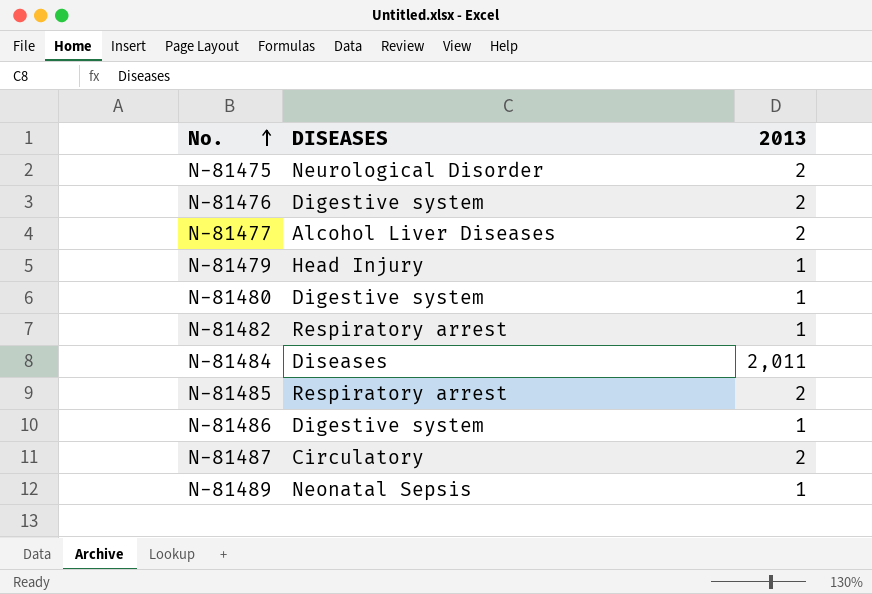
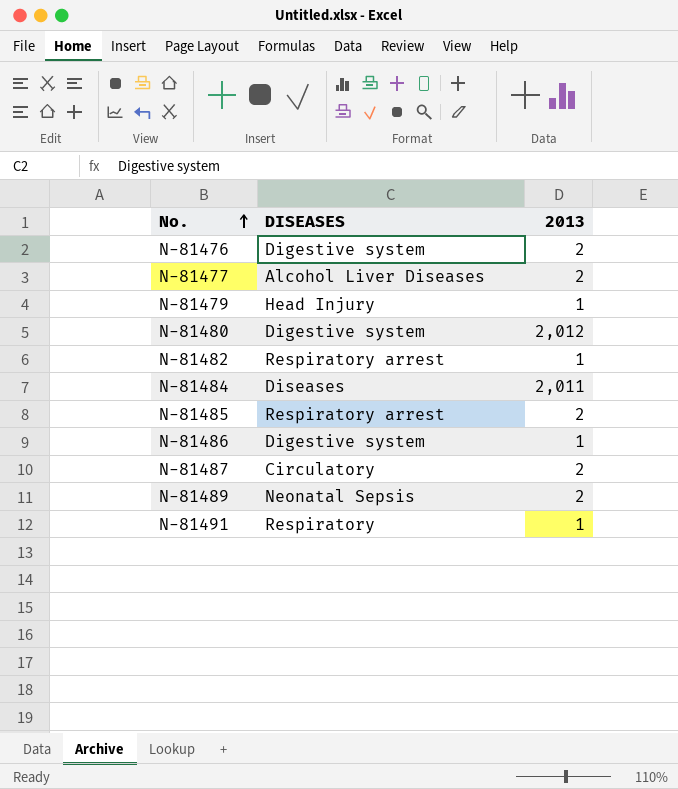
row N-81475: Neurological Disorder | 2 -> none
N-81480 | 2013: 1 -> 2,012
N-81489 | 2013: 1 -> 2
row N-81491: none -> Respiratory | 1

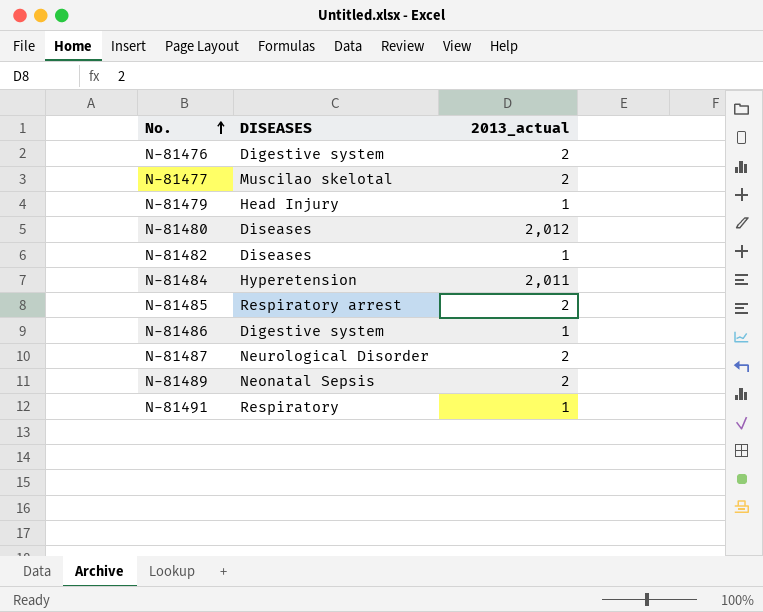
column name: 2013 -> 2013_actual
N-81477 | DISEASES: Alcohol Liver Diseases -> Muscilao skelotal
N-81480 | DISEASES: Digestive system -> Diseases
N-81482 | DISEASES: Respiratory arrest -> Diseases
N-81484 | DISEASES: Diseases -> Hyperetension
N-81487 | DISEASES: Circulatory -> Neurological Disorder

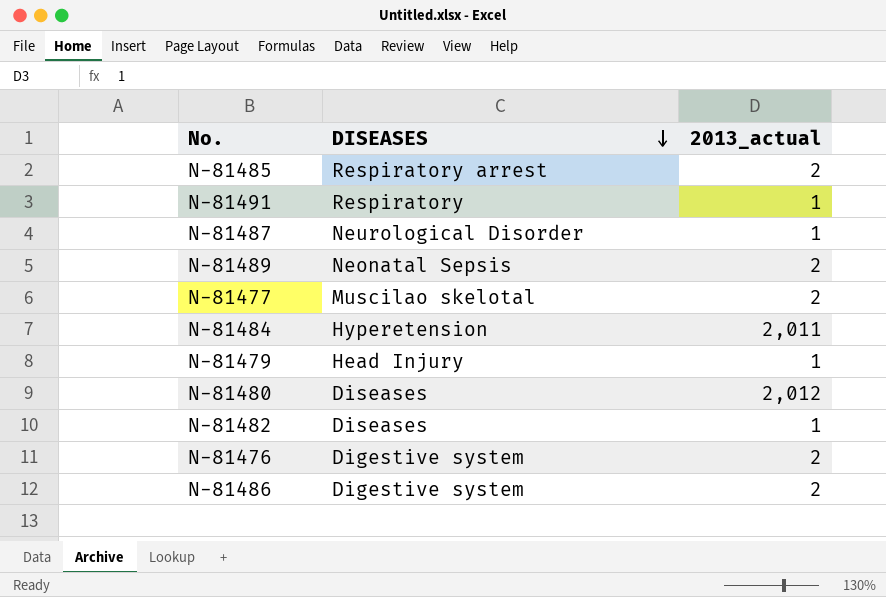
row order: No. ascending -> DISEASES descending
N-81487 | 2013_actual: 2 -> 1
N-81486 | 2013_actual: 1 -> 2

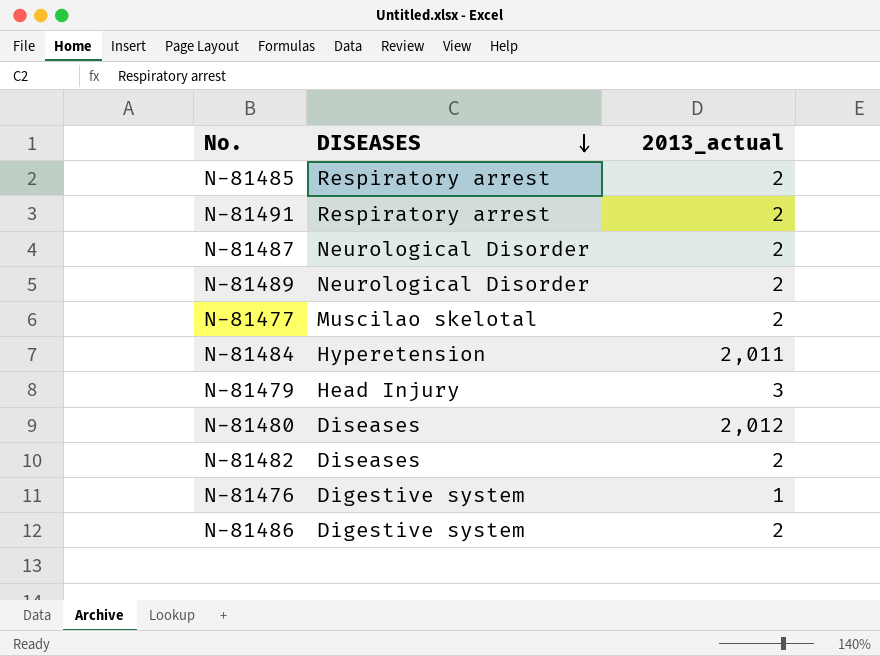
N-81491 | DISEASES: Respiratory -> Respiratory arrest
N-81491 | 2013_actual: 1 -> 2
N-81487 | 2013_actual: 1 -> 2
N-81489 | DISEASES: Neonatal Sepsis -> Neurological Disorder
N-81479 | 2013_actual: 1 -> 3
N-81482 | 2013_actual: 1 -> 2
N-81476 | 2013_actual: 2 -> 1

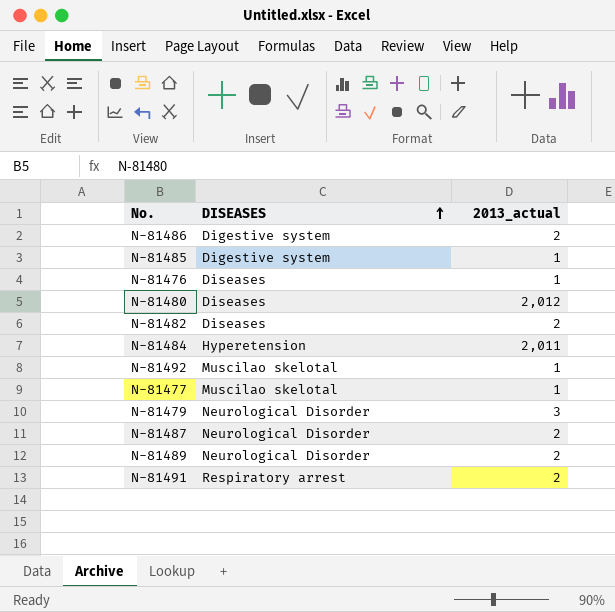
row order: DISEASES descending -> DISEASES ascending
N-81485 | DISEASES: Respiratory arrest -> Digestive system
N-81485 | 2013_actual: 2 -> 1
N-81476 | DISEASES: Digestive system -> Diseases
row N-81492: none -> Muscilao skelotal | 1
N-81477 | 2013_actual: 2 -> 1
N-81479 | DISEASES: Head Injury -> Neurological Disorder

